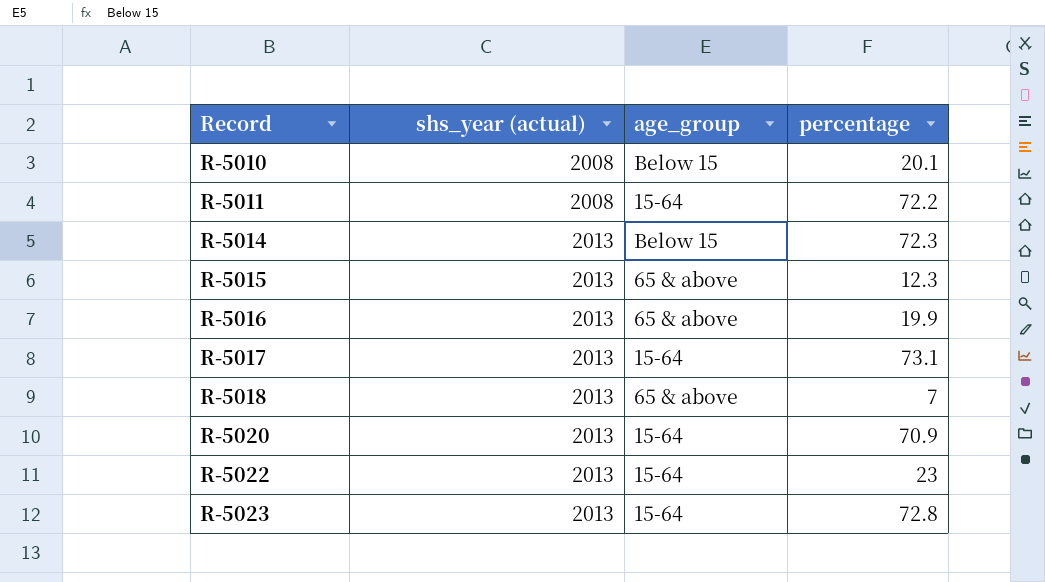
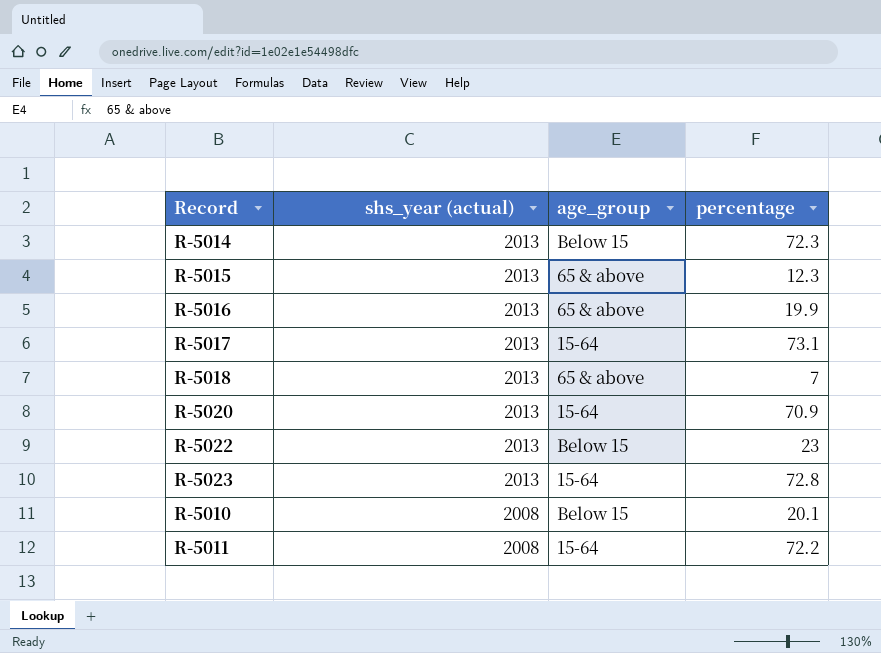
row order: Record ascending -> shs_year (actual) descending
R-5022 | age_group: 15-64 -> Below 15

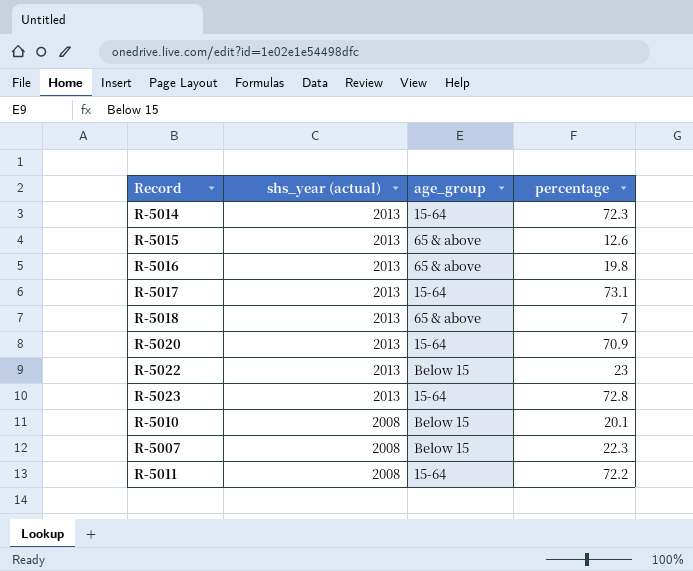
R-5014 | age_group: Below 15 -> 15-64
R-5015 | percentage: 12.3 -> 12.6
R-5016 | percentage: 19.9 -> 19.8
row R-5007: none -> 2008 | Below 15 | 22.3

